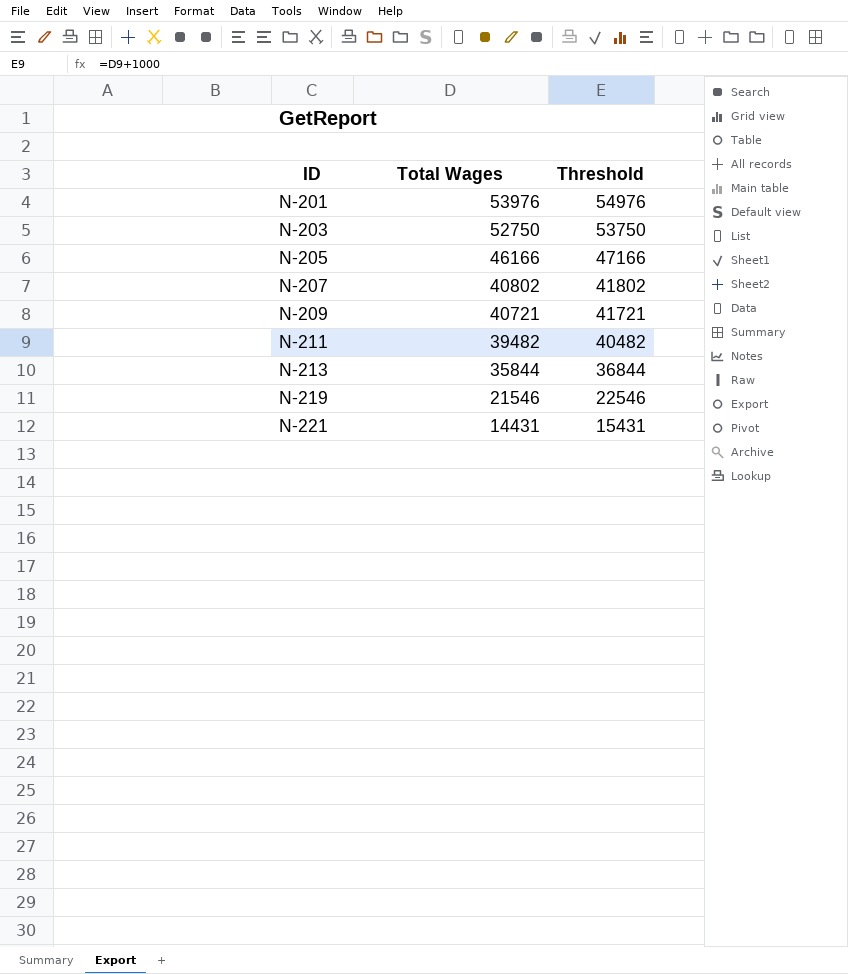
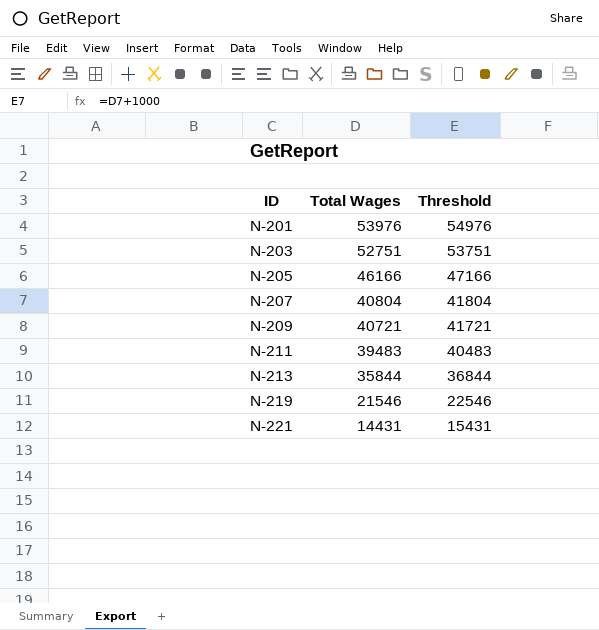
N-203 | Total Wages: 52750 -> 52751
N-203 | Threshold: 53750 -> 53751
N-207 | Total Wages: 40802 -> 40804
N-207 | Threshold: 41802 -> 41804
N-211 | Total Wages: 39482 -> 39483
N-211 | Threshold: 40482 -> 40483

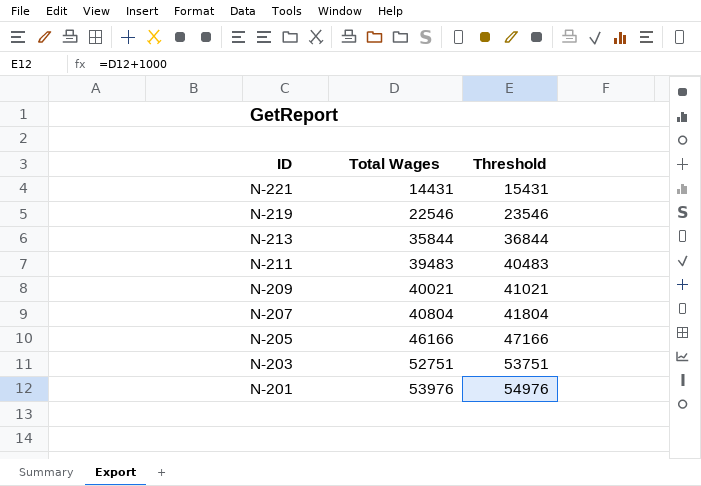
row order: ID ascending -> ID descending
N-219 | Total Wages: 21546 -> 22546
N-219 | Threshold: 22546 -> 23546
N-209 | Total Wages: 40721 -> 40021
N-209 | Threshold: 41721 -> 41021

